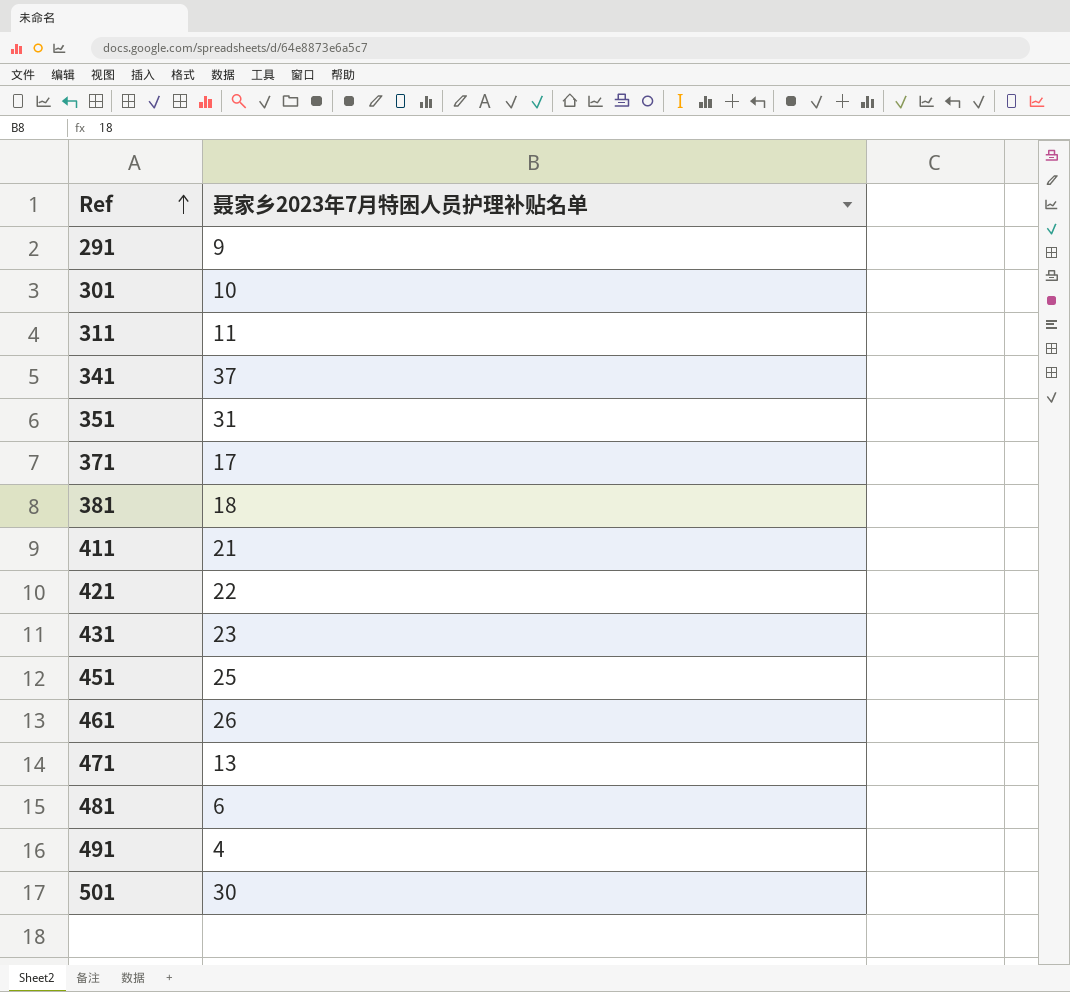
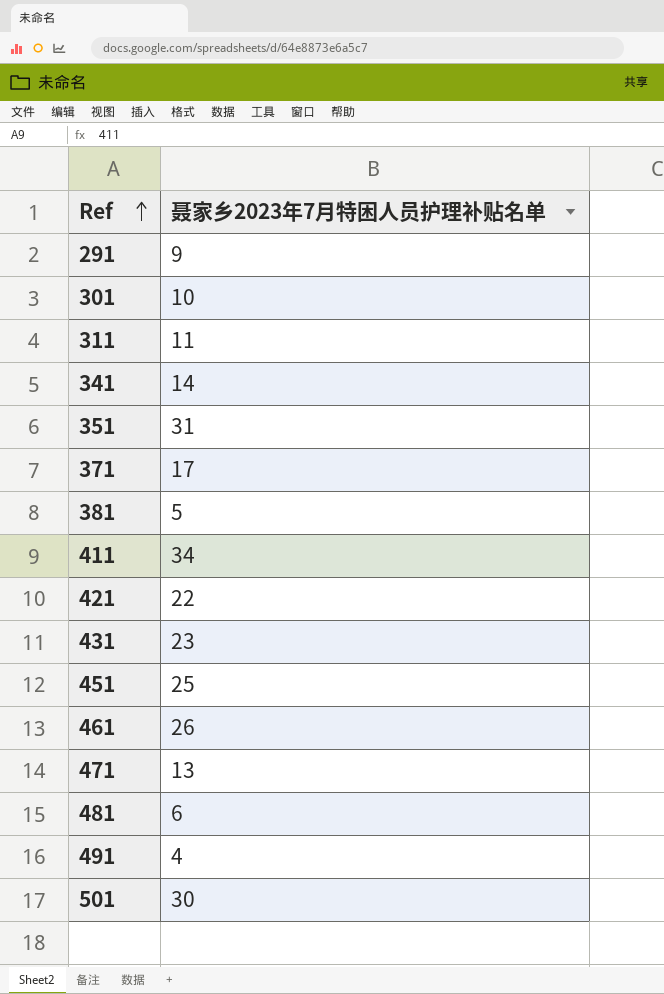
341 | 聂家乡2023年7月特困人员护理补贴名单: 37 -> 14
381 | 聂家乡2023年7月特困人员护理补贴名单: 18 -> 5
411 | 聂家乡2023年7月特困人员护理补贴名单: 21 -> 34

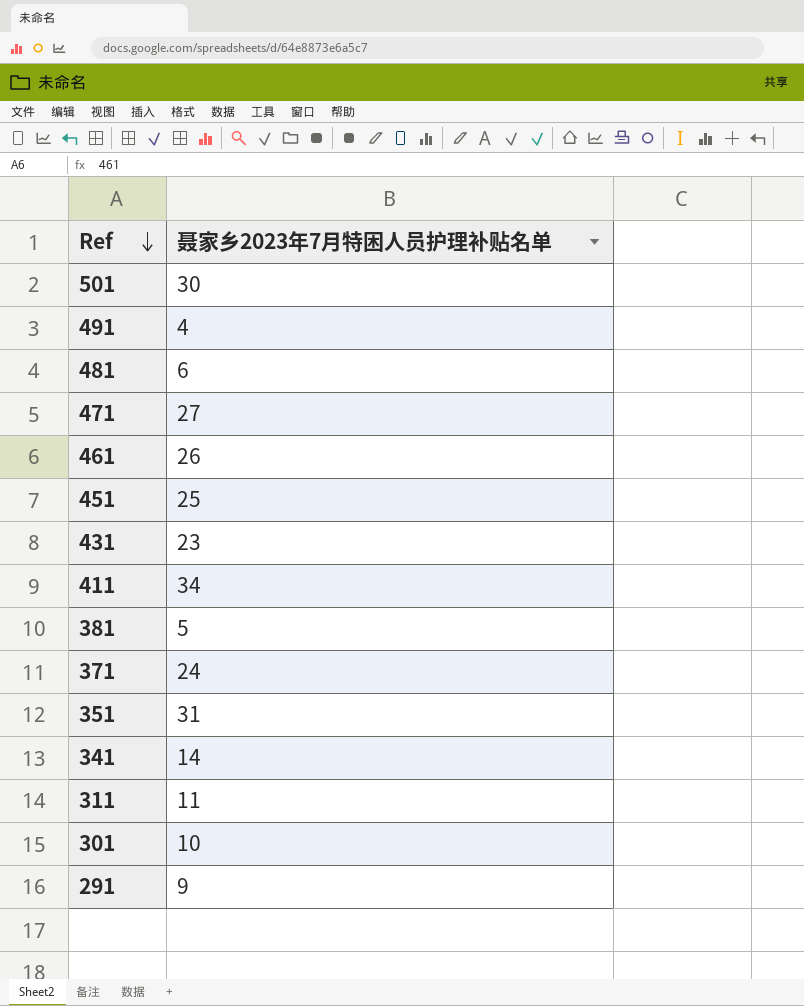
row order: Ref ascending -> Ref descending
row 421: 22 -> none
471 | 聂家乡2023年7月特困人员护理补贴名单: 13 -> 27
371 | 聂家乡2023年7月特困人员护理补贴名单: 17 -> 24

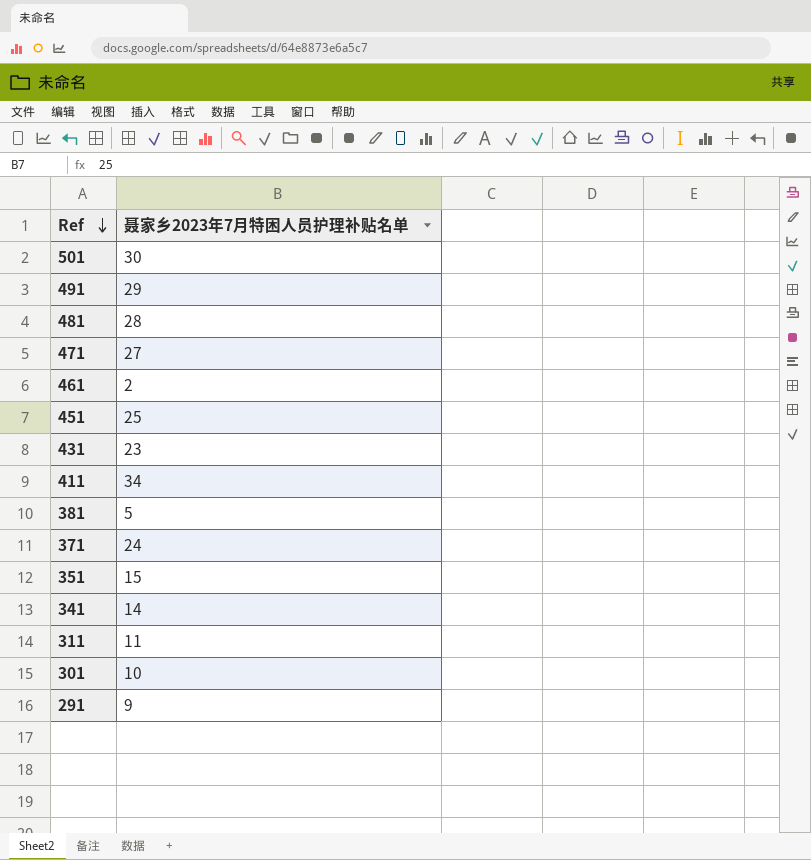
491 | 聂家乡2023年7月特困人员护理补贴名单: 4 -> 29
481 | 聂家乡2023年7月特困人员护理补贴名单: 6 -> 28
461 | 聂家乡2023年7月特困人员护理补贴名单: 26 -> 2
351 | 聂家乡2023年7月特困人员护理补贴名单: 31 -> 15

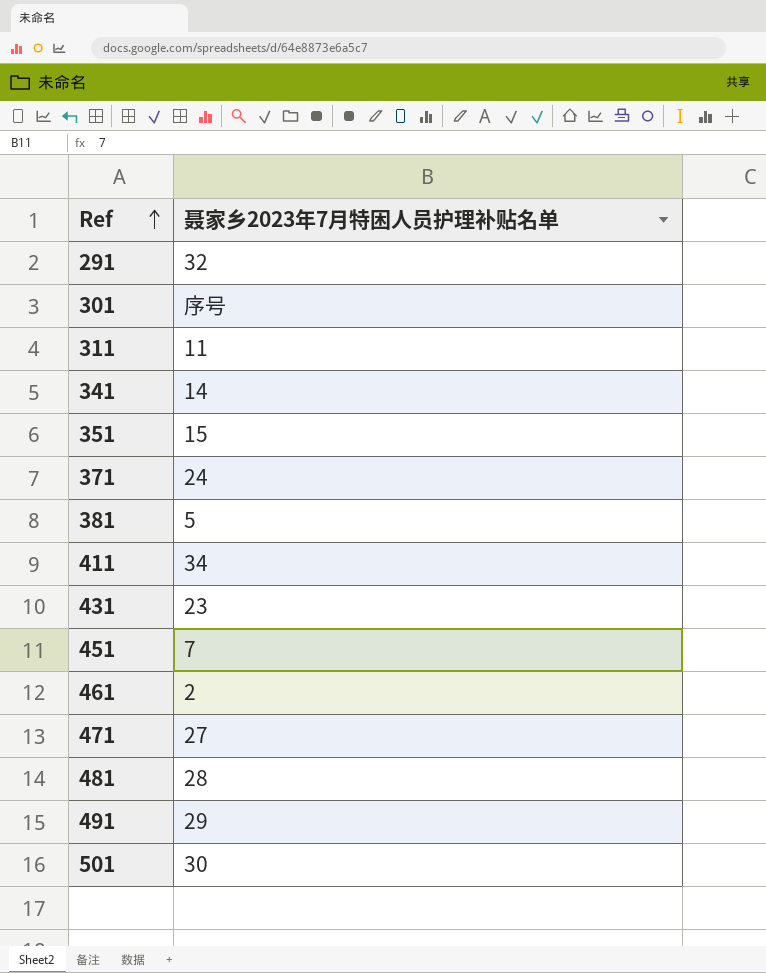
row order: Ref descending -> Ref ascending
291 | 聂家乡2023年7月特困人员护理补贴名单: 9 -> 32
301 | 聂家乡2023年7月特困人员护理补贴名单: 10 -> 序号
451 | 聂家乡2023年7月特困人员护理补贴名单: 25 -> 7

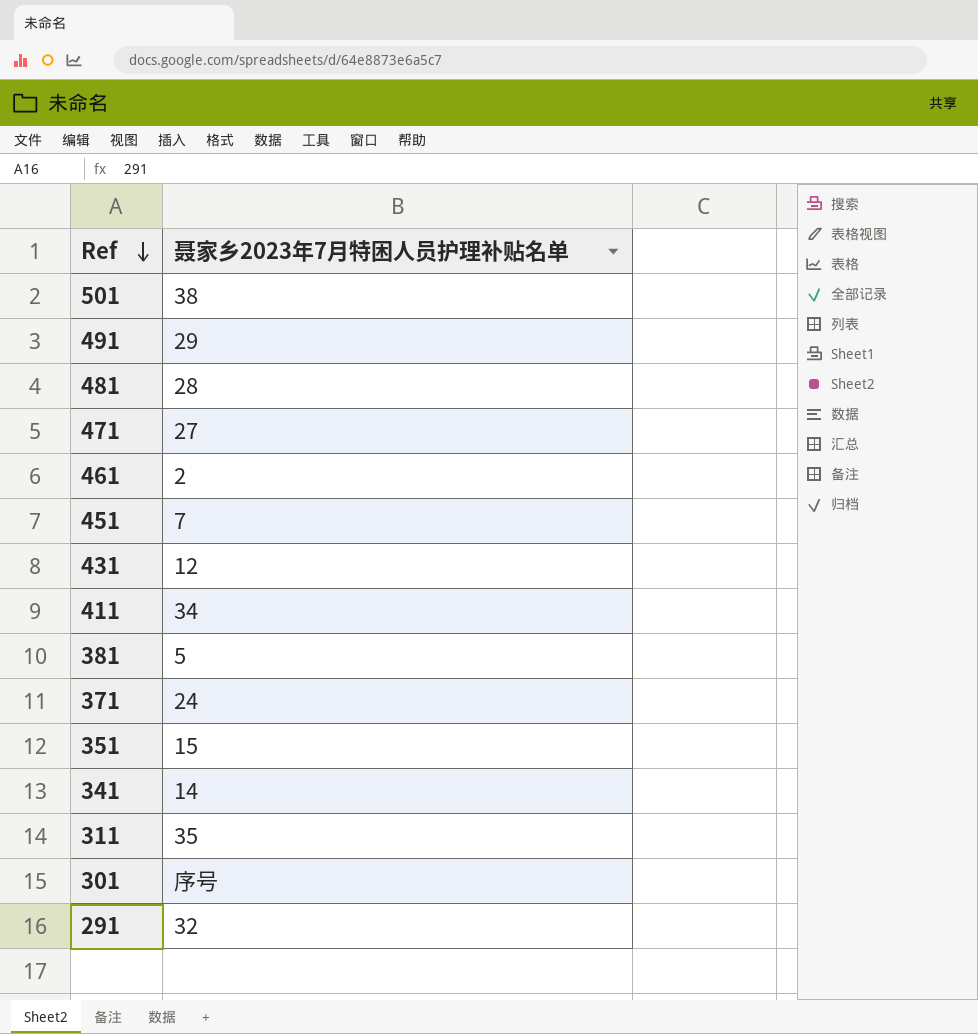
row order: Ref ascending -> Ref descending
501 | 聂家乡2023年7月特困人员护理补贴名单: 30 -> 38
431 | 聂家乡2023年7月特困人员护理补贴名单: 23 -> 12
311 | 聂家乡2023年7月特困人员护理补贴名单: 11 -> 35

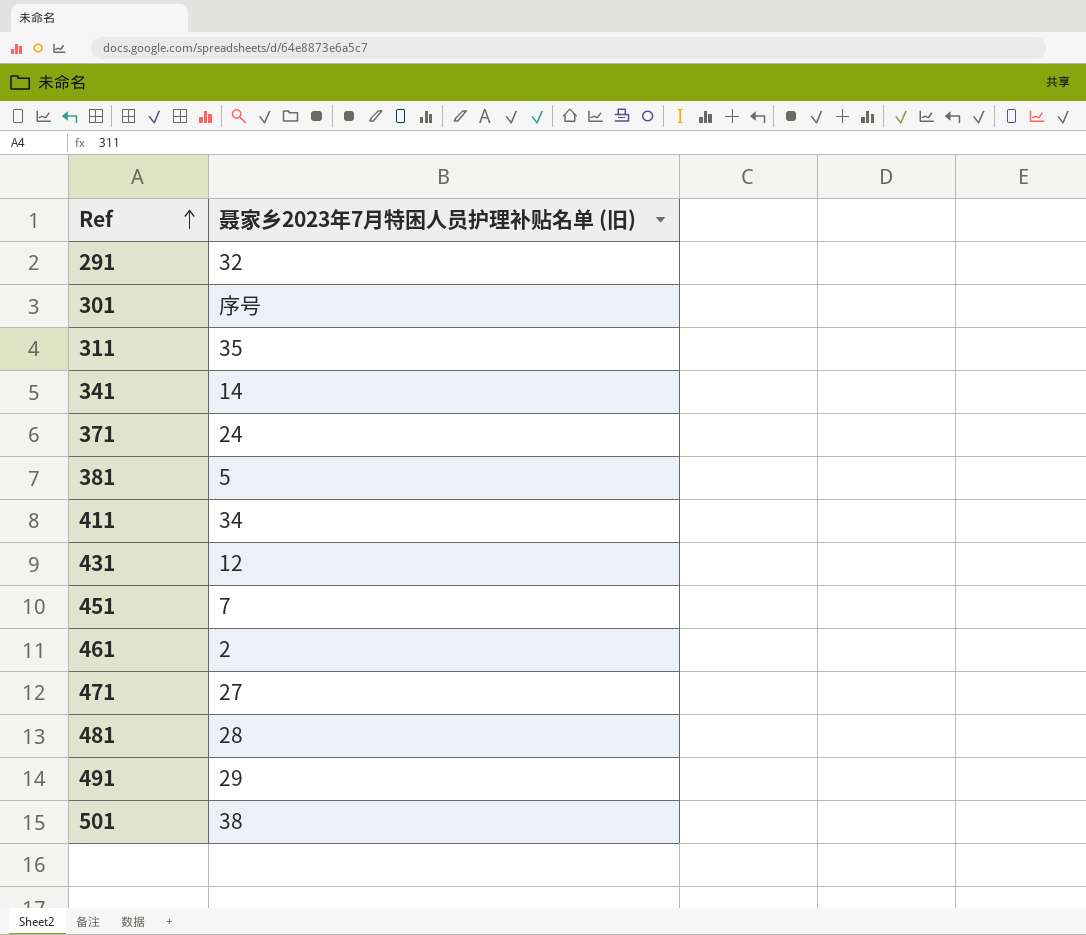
row order: Ref descending -> Ref ascending
column name: 聂家乡2023年7月特困人员护理补贴名单 -> 聂家乡2023年7月特困人员护理补贴名单 (旧)
row 351: 15 -> none

